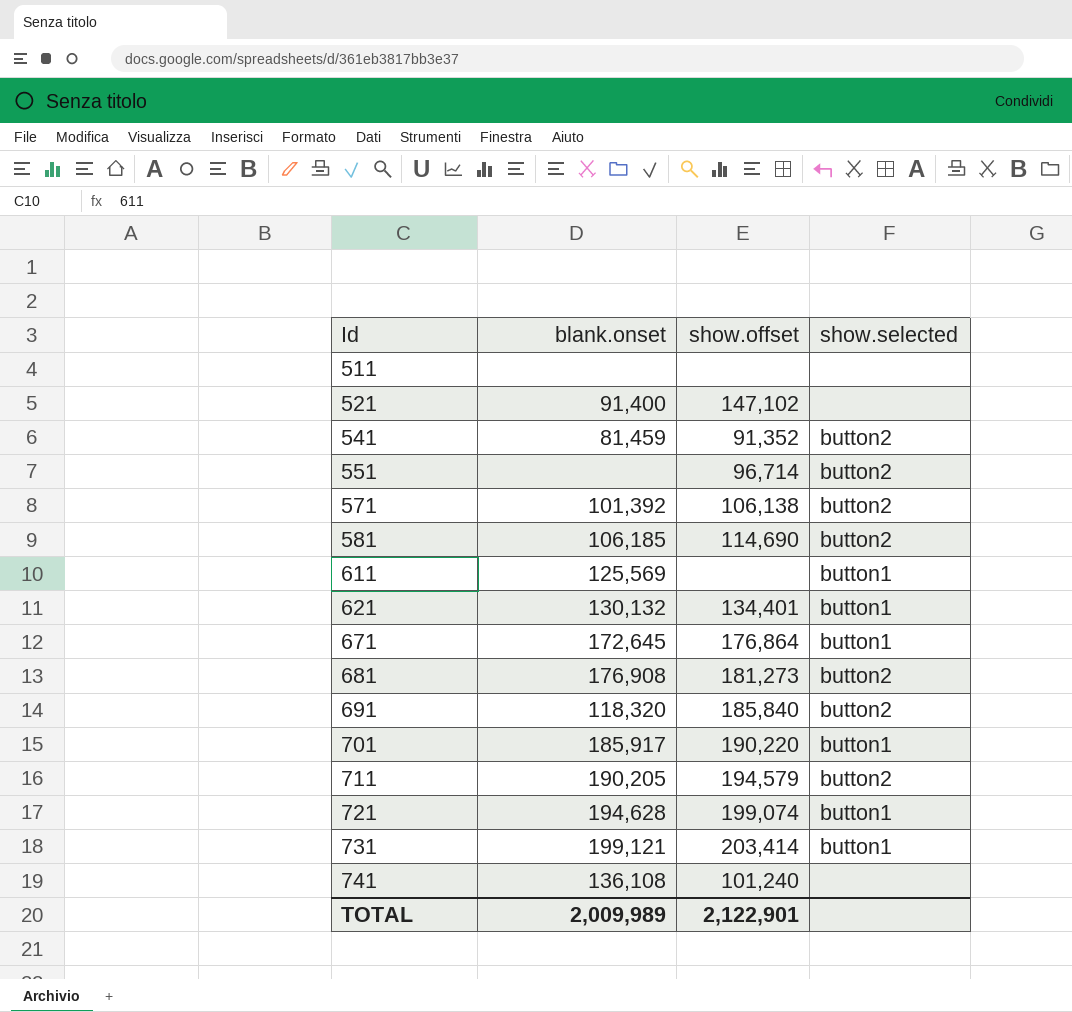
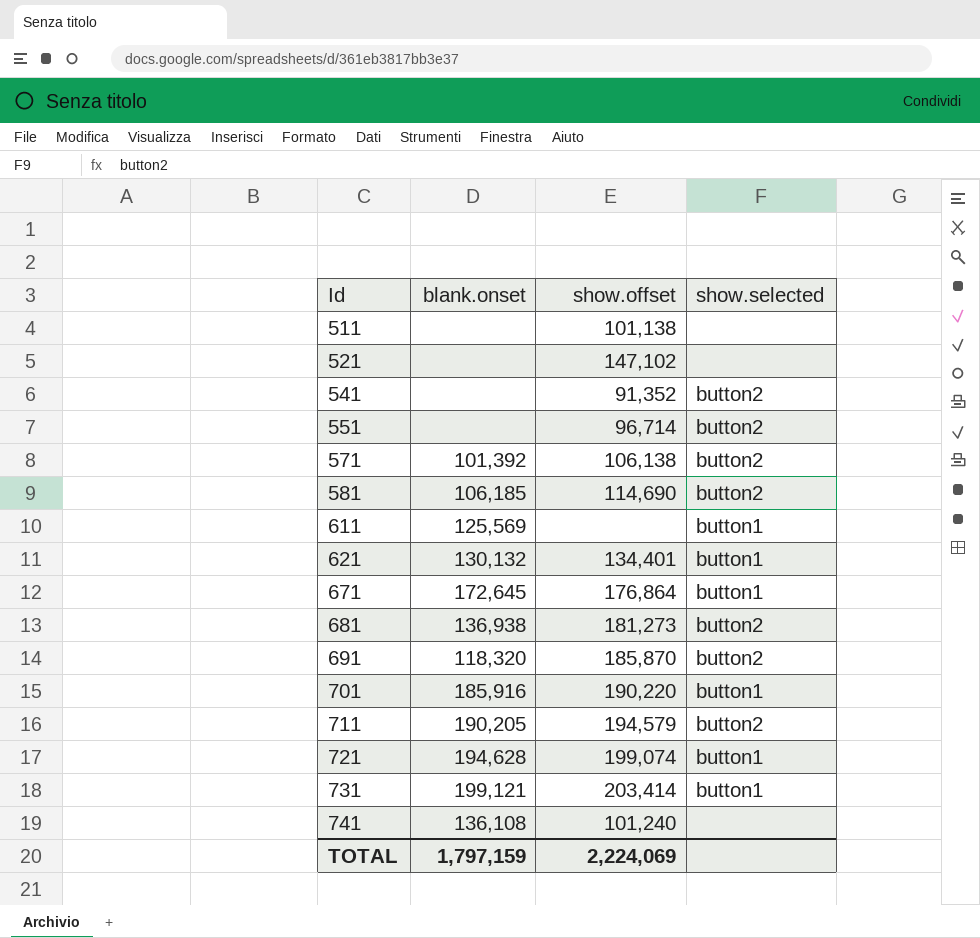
511 | show.offset: none -> 101,138
521 | blank.onset: 91,400 -> none
541 | blank.onset: 81,459 -> none
681 | blank.onset: 176,908 -> 136,938
691 | show.offset: 185,840 -> 185,870
701 | blank.onset: 185,917 -> 185,916
TOTAL | blank.onset: 2,009,989 -> 1,797,159
TOTAL | show.offset: 2,122,901 -> 2,224,069

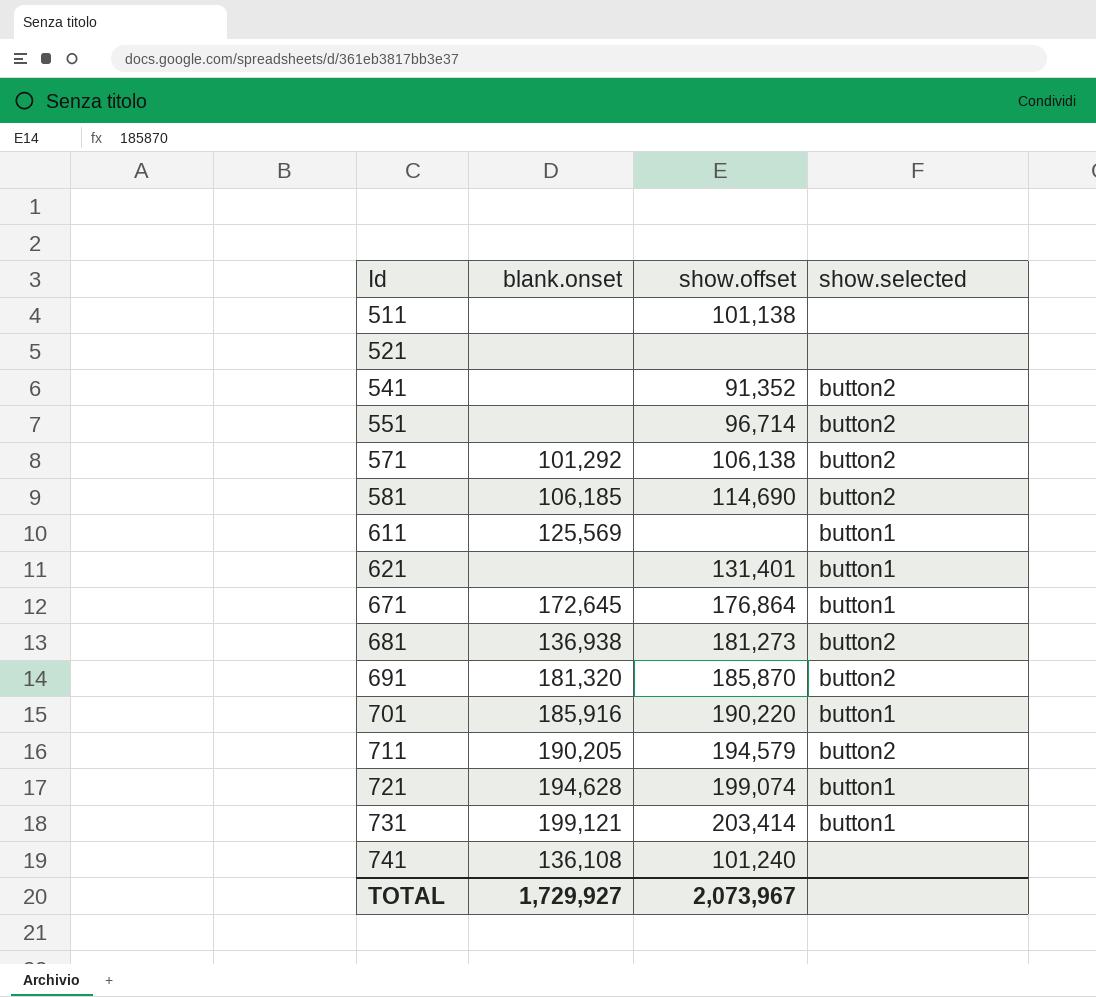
521 | show.offset: 147,102 -> none
571 | blank.onset: 101,392 -> 101,292
621 | blank.onset: 130,132 -> none
621 | show.offset: 134,401 -> 131,401
691 | blank.onset: 118,320 -> 181,320
TOTAL | blank.onset: 1,797,159 -> 1,729,927
TOTAL | show.offset: 2,224,069 -> 2,073,967

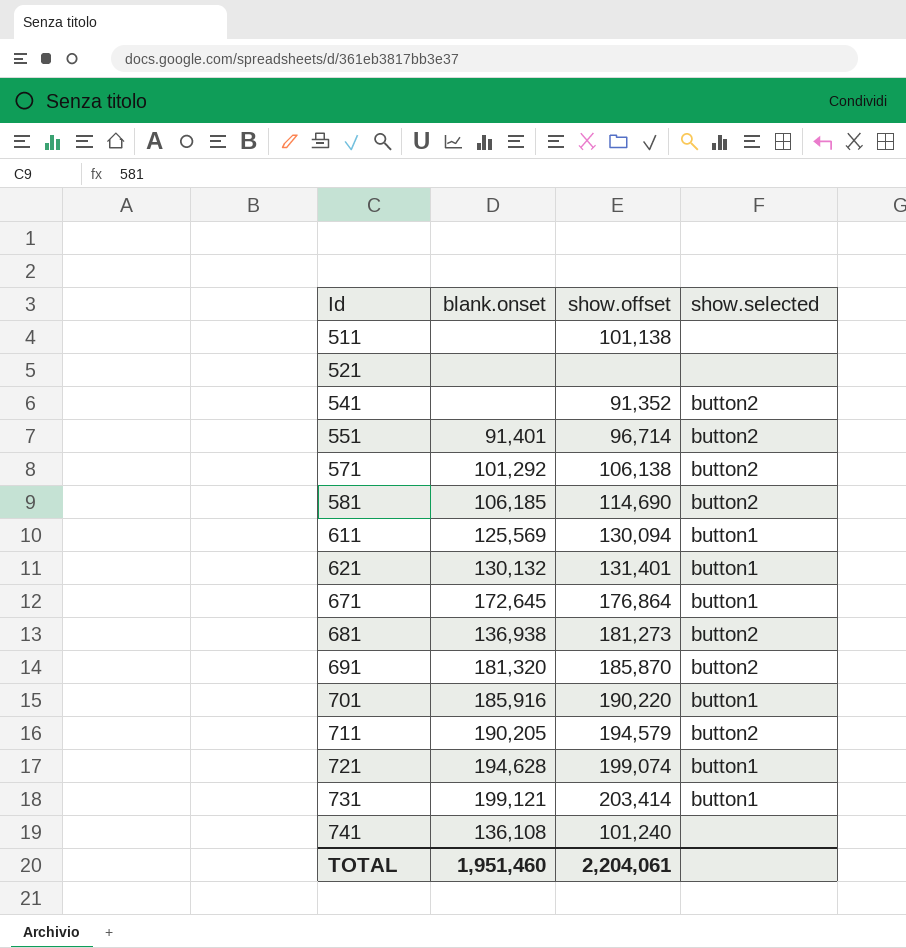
551 | blank.onset: none -> 91,401
611 | show.offset: none -> 130,094
621 | blank.onset: none -> 130,132
TOTAL | blank.onset: 1,729,927 -> 1,951,460
TOTAL | show.offset: 2,073,967 -> 2,204,061

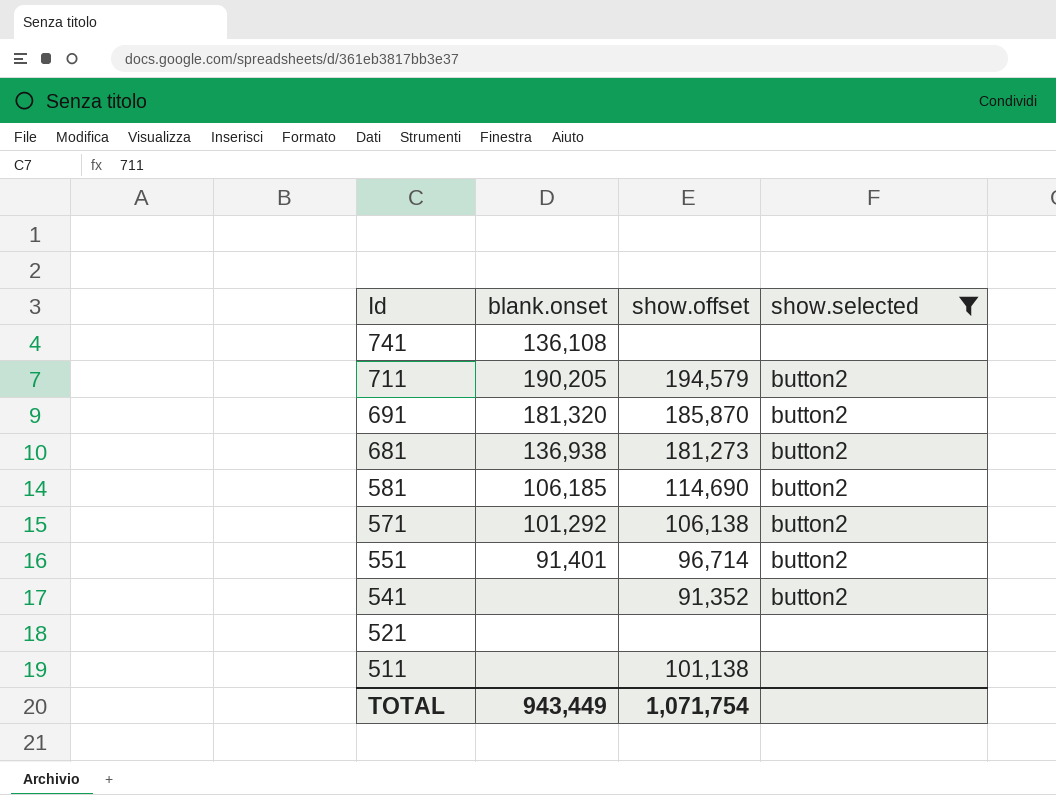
filter: none -> show.selected != button1
row order: Id ascending -> Id descending
741 | show.offset: 101,240 -> none
TOTAL | blank.onset: 1,951,460 -> 943,449
TOTAL | show.offset: 2,204,061 -> 1,071,754

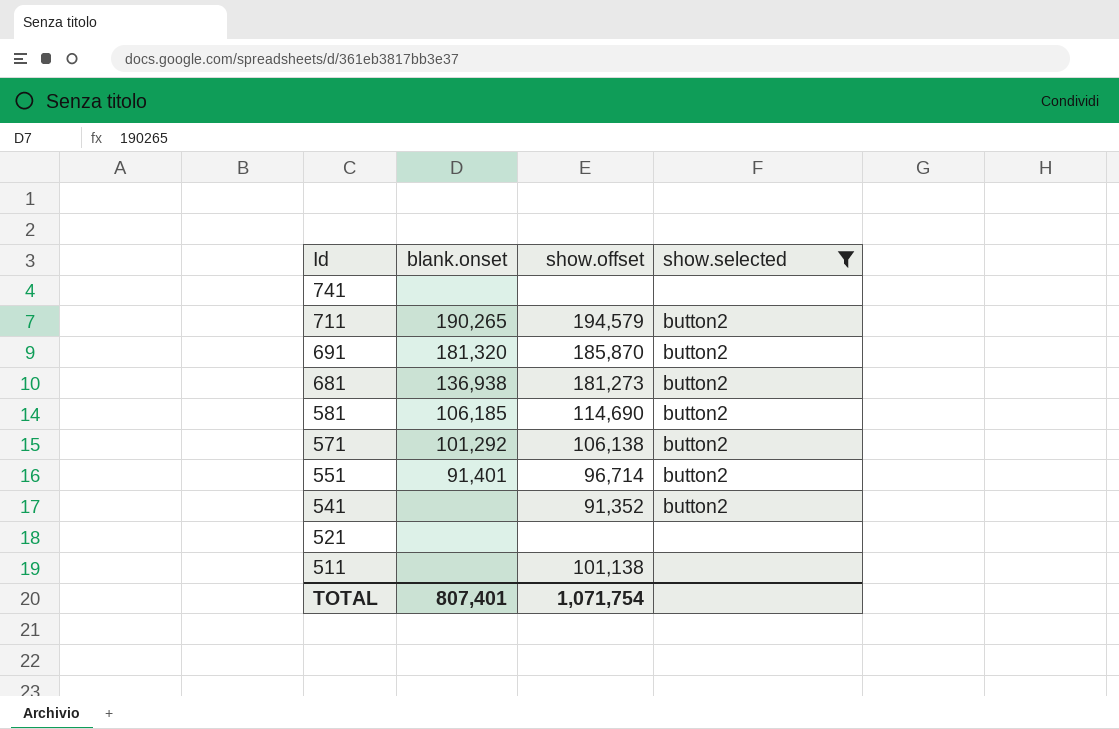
741 | blank.onset: 136,108 -> none
711 | blank.onset: 190,205 -> 190,265
TOTAL | blank.onset: 943,449 -> 807,401

